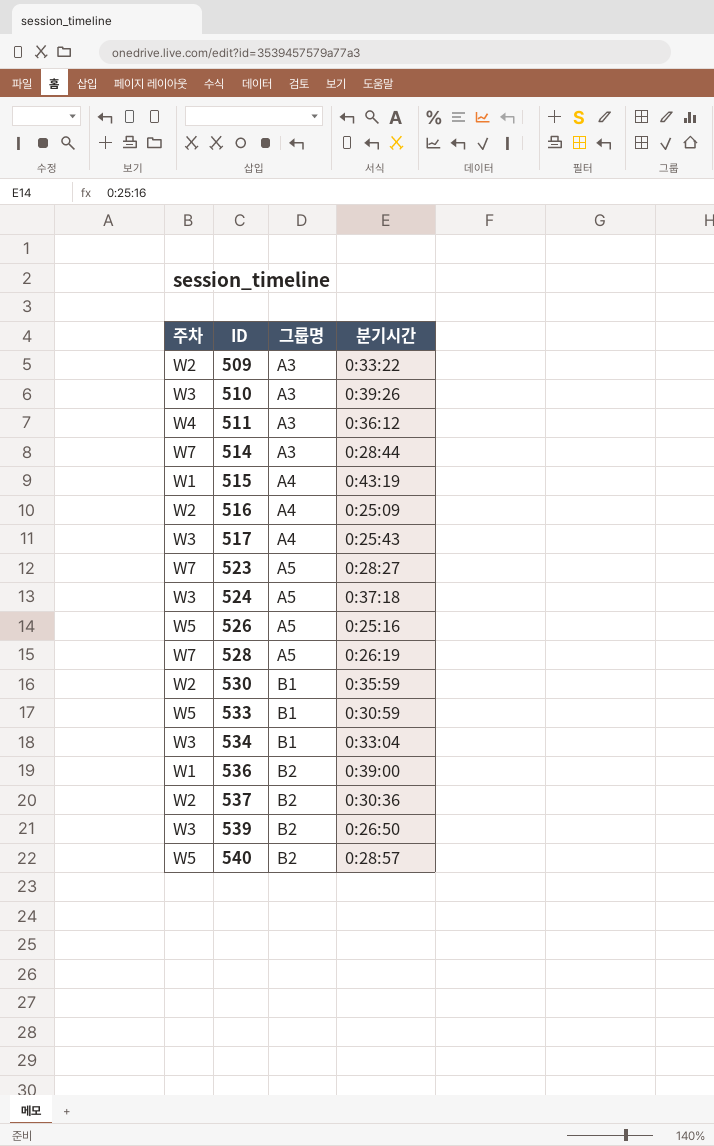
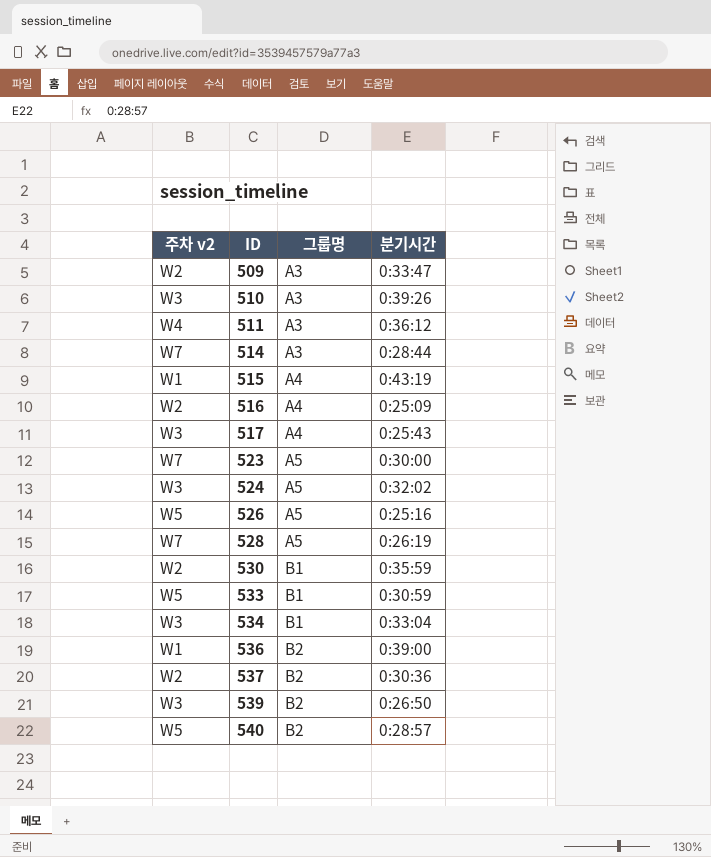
column name: 주차 -> 주차 v2
509 | 분기시간: 0:33:22 -> 0:33:47
523 | 분기시간: 0:28:27 -> 0:30:00
524 | 분기시간: 0:37:18 -> 0:32:02

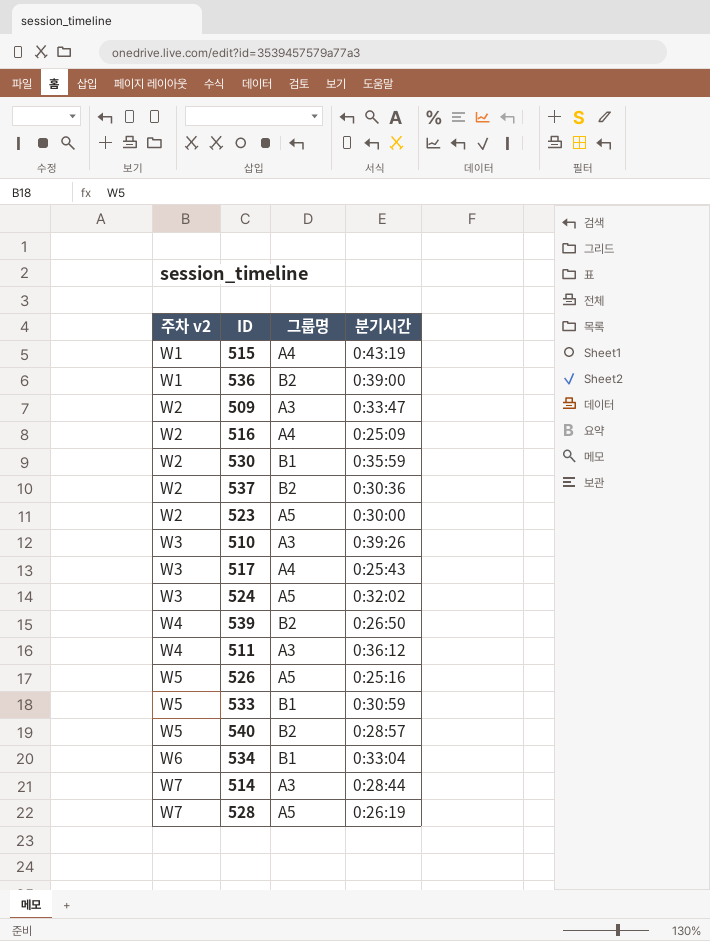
row order: ID ascending -> 주차 v2 ascending
523 | 주차 v2: W7 -> W2
539 | 주차 v2: W3 -> W4
534 | 주차 v2: W3 -> W6

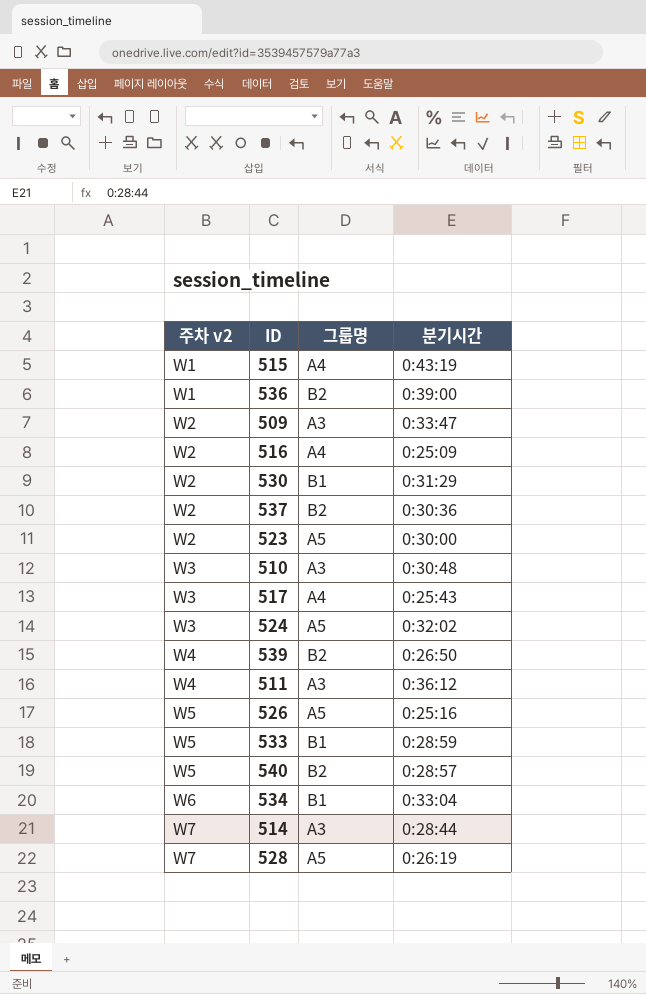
530 | 분기시간: 0:35:59 -> 0:31:29
510 | 분기시간: 0:39:26 -> 0:30:48
533 | 분기시간: 0:30:59 -> 0:28:59

